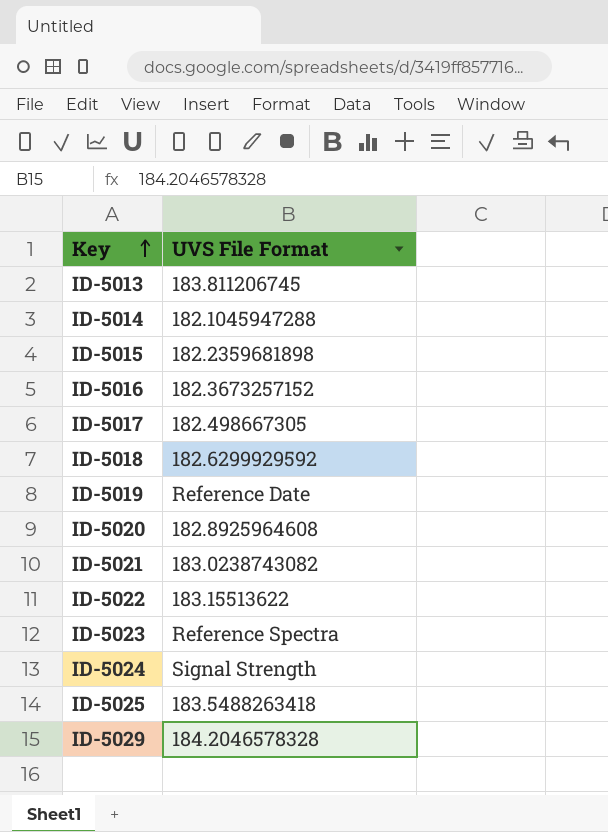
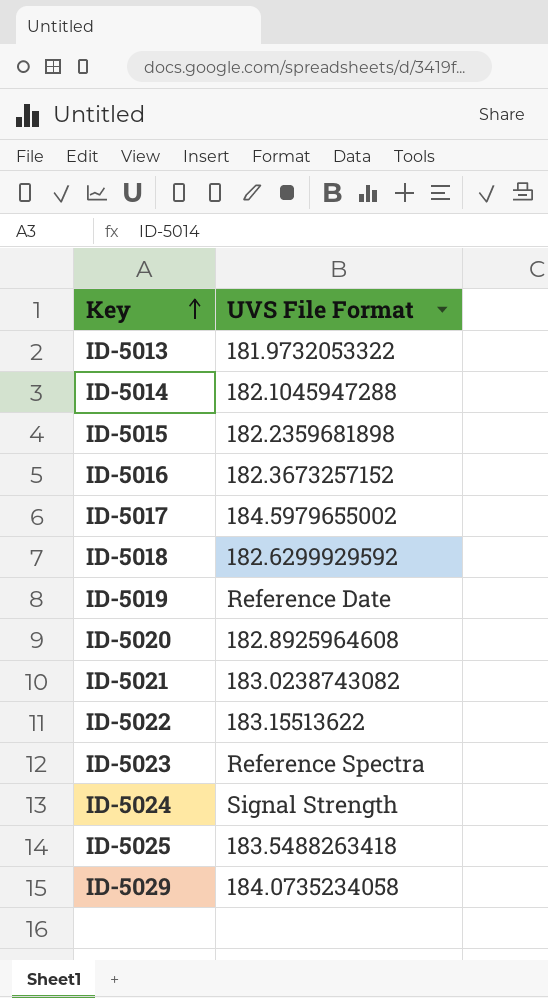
ID-5013 | UVS File Format: 183.811206745 -> 181.9732053322
ID-5017 | UVS File Format: 182.498667305 -> 184.5979655002
ID-5029 | UVS File Format: 184.2046578328 -> 184.0735234058

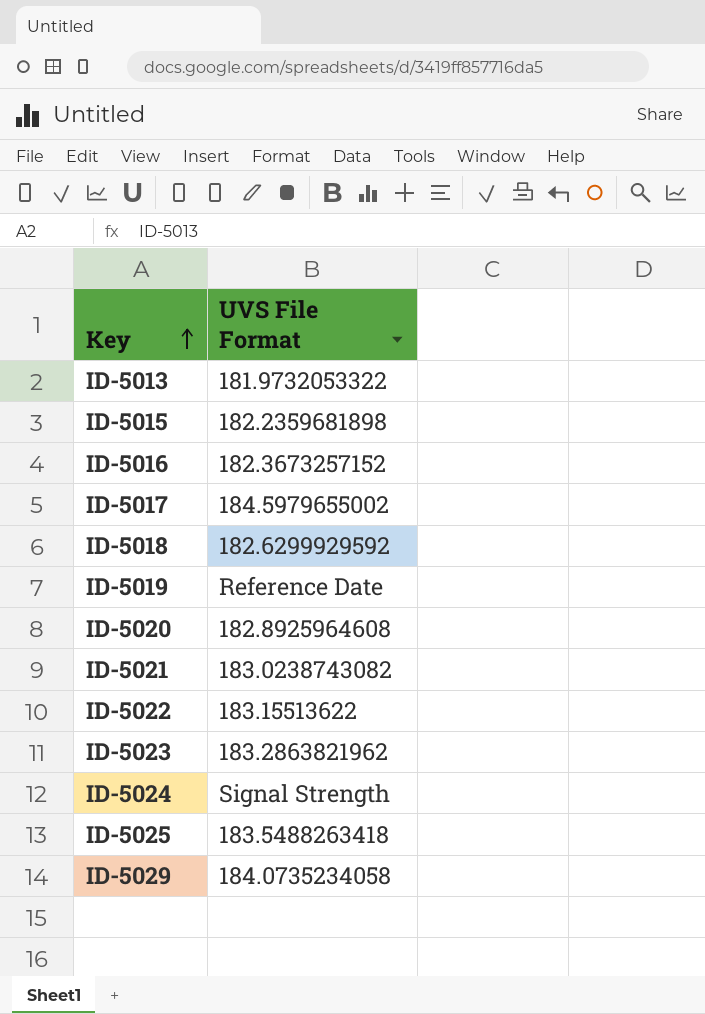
row ID-5014: 182.1045947288 -> none
ID-5023 | UVS File Format: Reference Spectra -> 183.2863821962

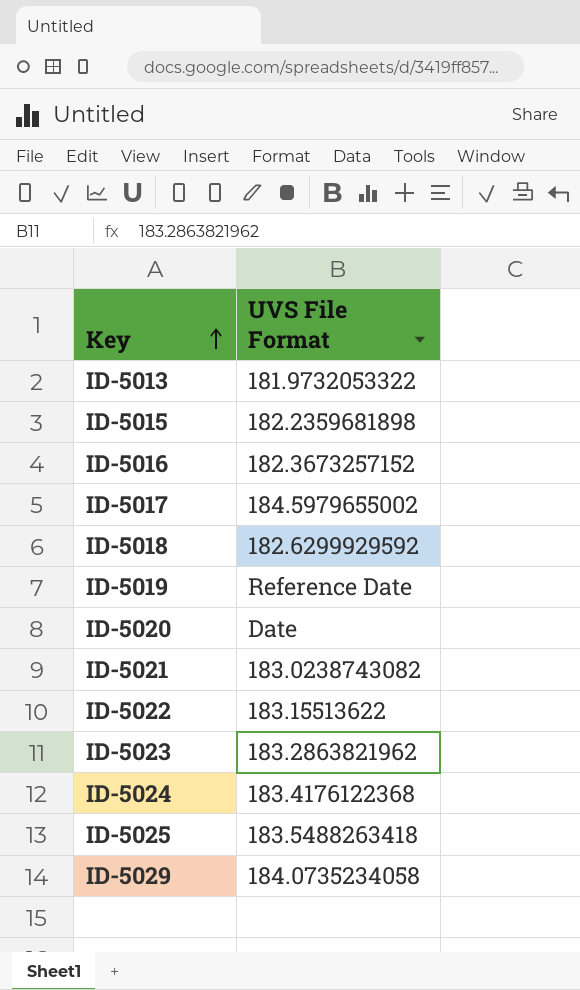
ID-5020 | UVS File Format: 182.8925964608 -> Date
ID-5024 | UVS File Format: Signal Strength -> 183.4176122368

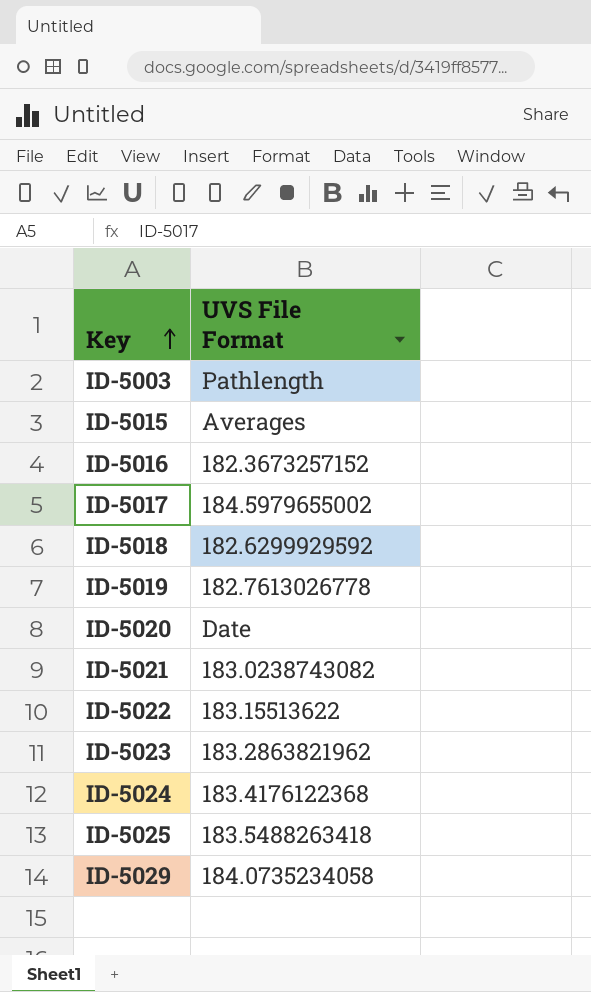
row ID-5013: 181.9732053322 -> none
row ID-5003: none -> Pathlength
ID-5015 | UVS File Format: 182.2359681898 -> Averages
ID-5019 | UVS File Format: Reference Date -> 182.7613026778

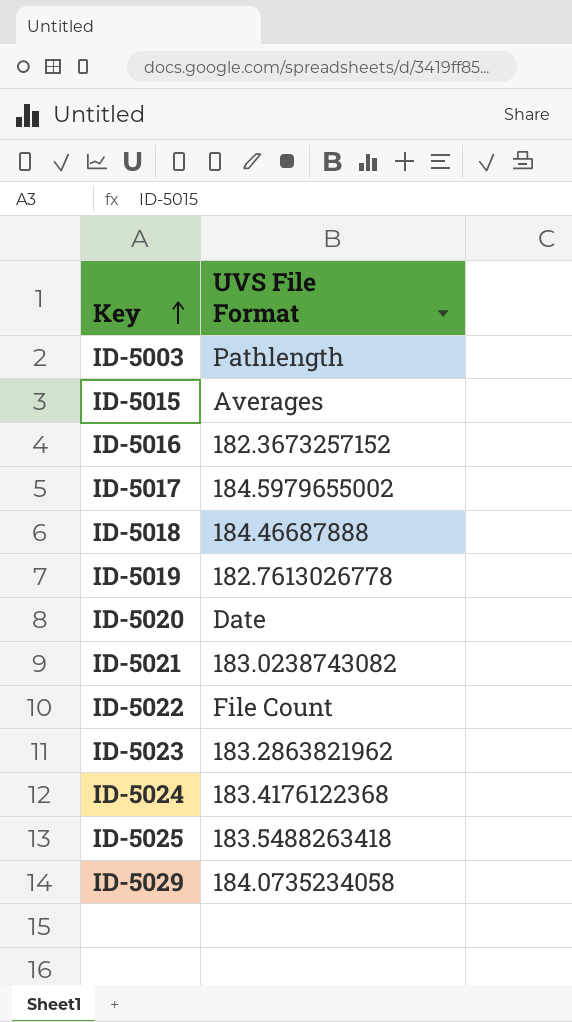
ID-5018 | UVS File Format: 182.6299929592 -> 184.46687888
ID-5022 | UVS File Format: 183.15513622 -> File Count

